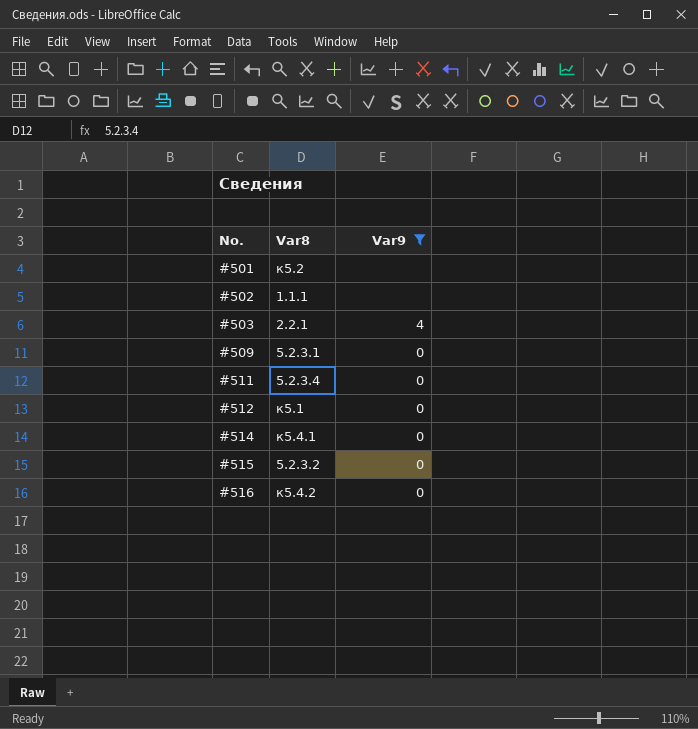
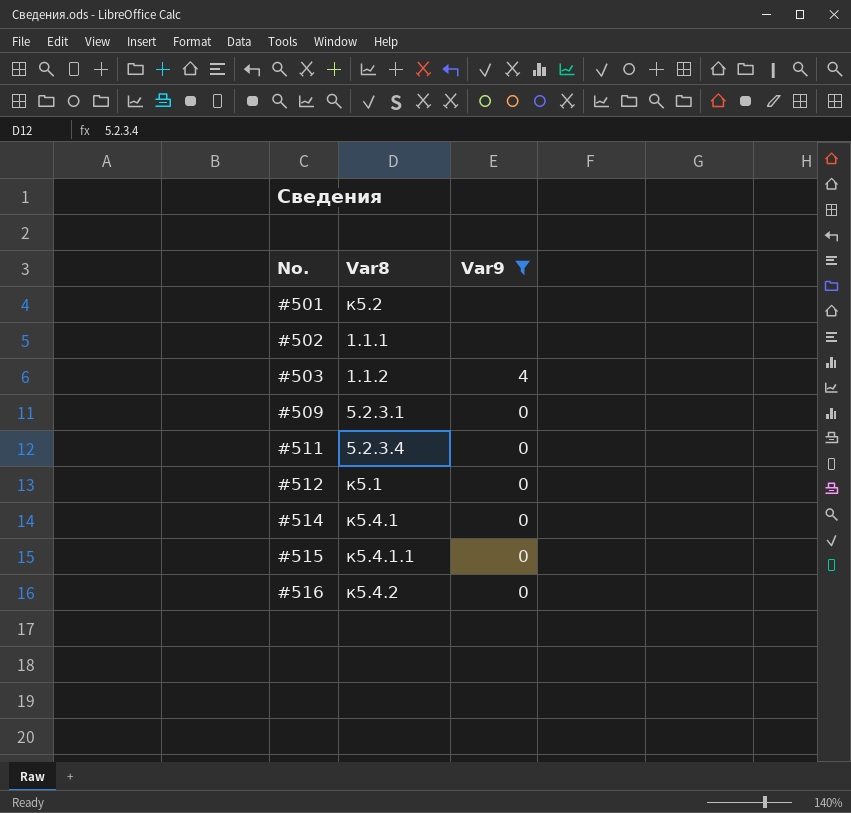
#503 | Var8: 2.2.1 -> 1.1.2
#515 | Var8: 5.2.3.2 -> к5.4.1.1

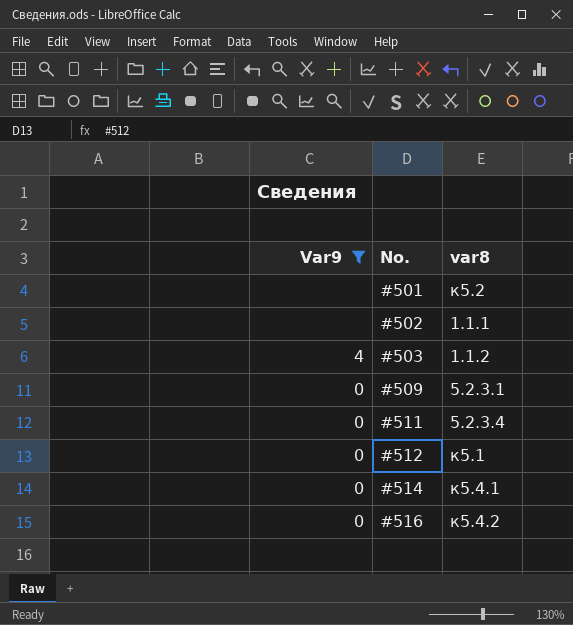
column Var9 | position: 3 -> 1
column name: Var8 -> var8
row #515: к5.4.1.1 | 0 -> none

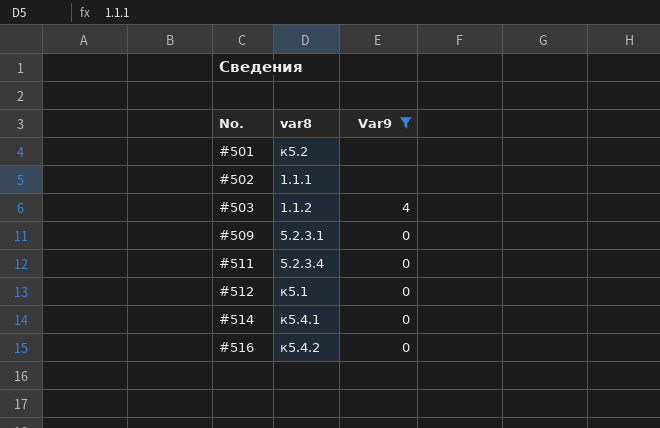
column Var9 | position: 1 -> 3

